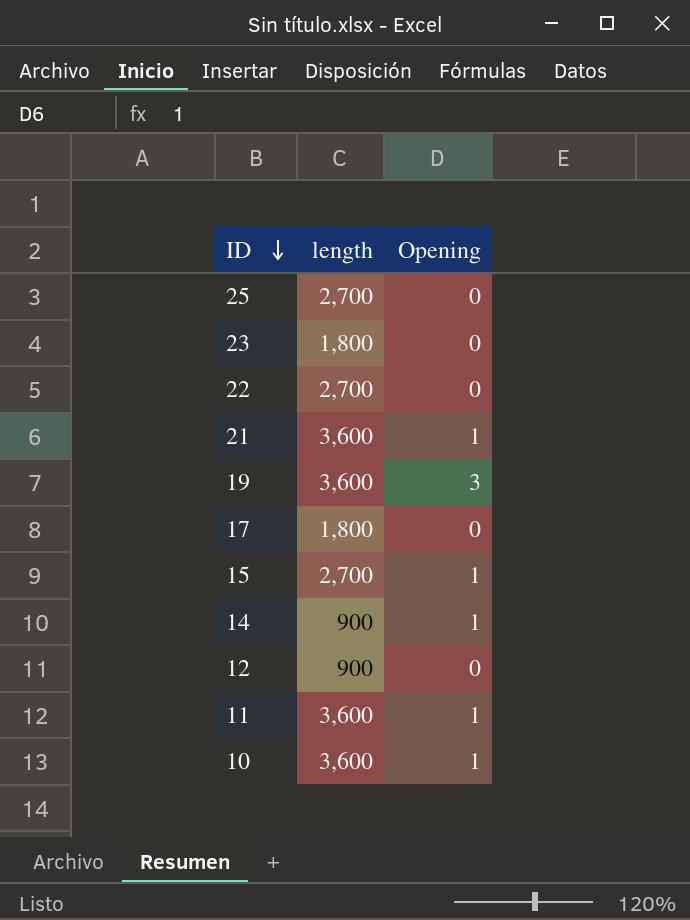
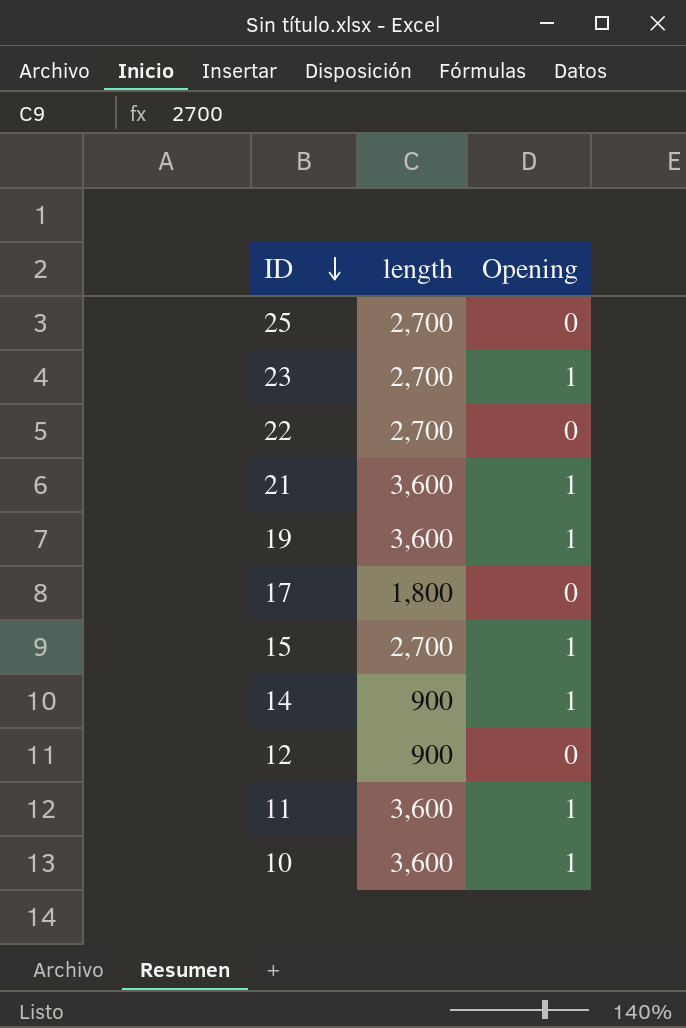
23 | length: 1,800 -> 2,700
23 | Opening: 0 -> 1
19 | Opening: 3 -> 1

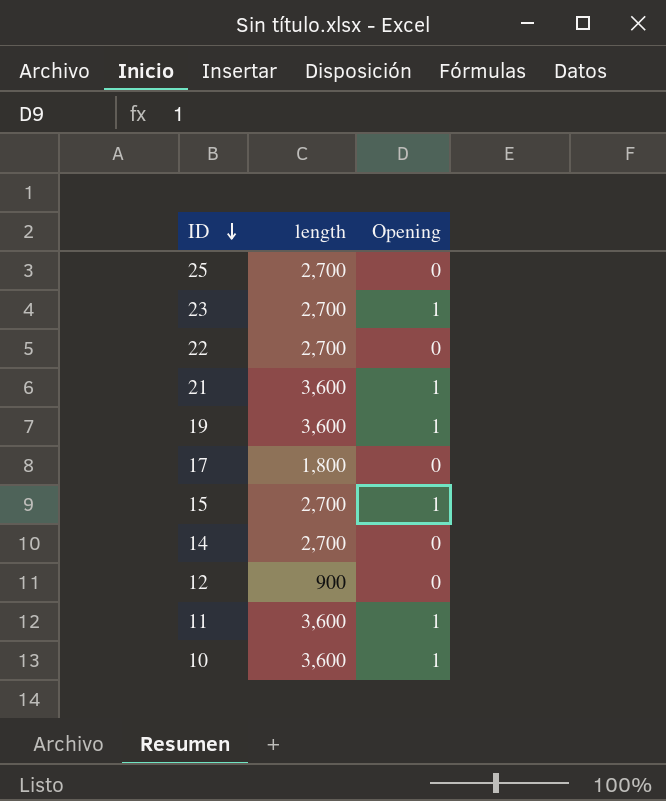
14 | length: 900 -> 2,700
14 | Opening: 1 -> 0

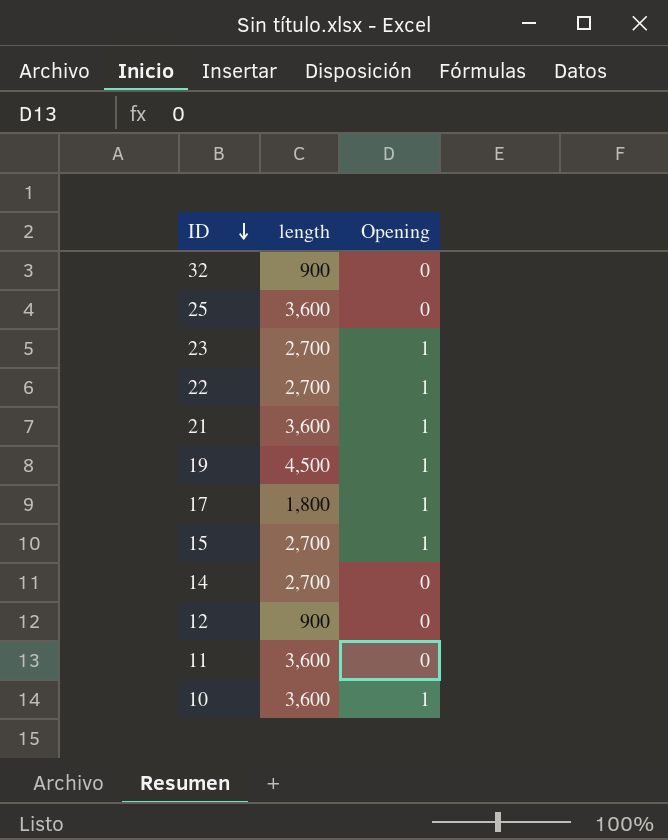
row 32: none -> 900 | 0
25 | length: 2,700 -> 3,600
22 | Opening: 0 -> 1
19 | length: 3,600 -> 4,500
17 | Opening: 0 -> 1
11 | Opening: 1 -> 0

